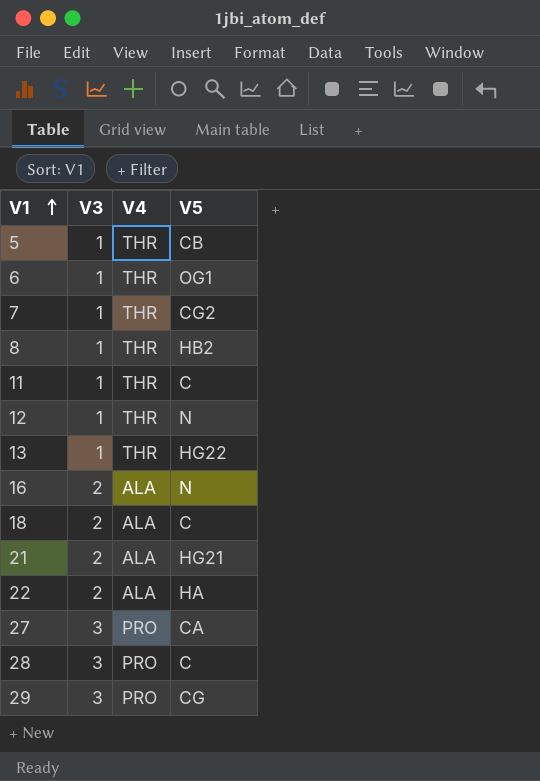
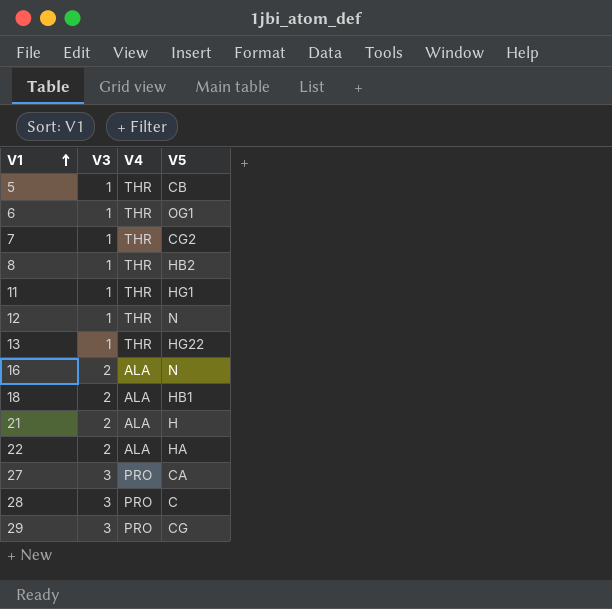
11 | V5: C -> HG1
18 | V5: C -> HB1
21 | V5: HG21 -> H

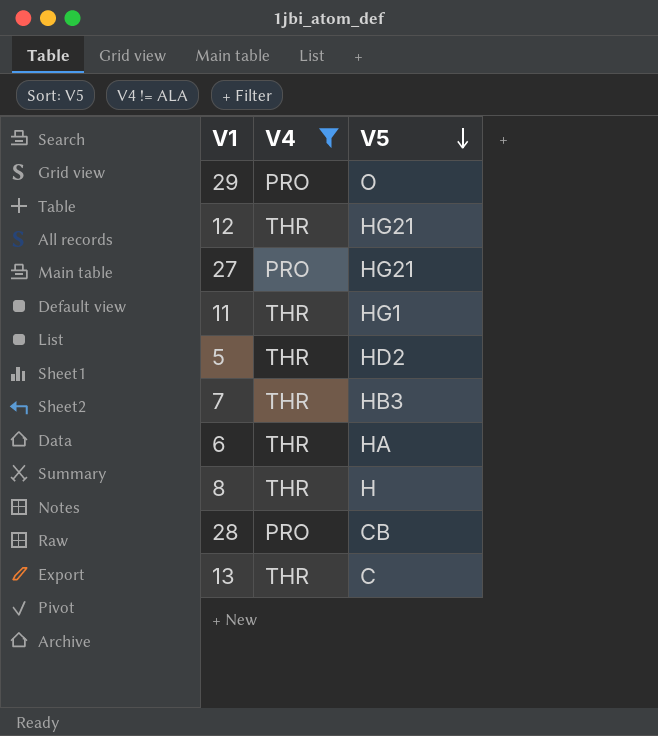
filter: none -> V4 != ALA
row order: V1 ascending -> V5 descending
column V3 | position: 2 -> none
29 | V5: CG -> O
12 | V5: N -> HG21
27 | V5: CA -> HG21
5 | V5: CB -> HD2
7 | V5: CG2 -> HB3
6 | V5: OG1 -> HA
8 | V5: HB2 -> H
28 | V5: C -> CB
13 | V5: HG22 -> C

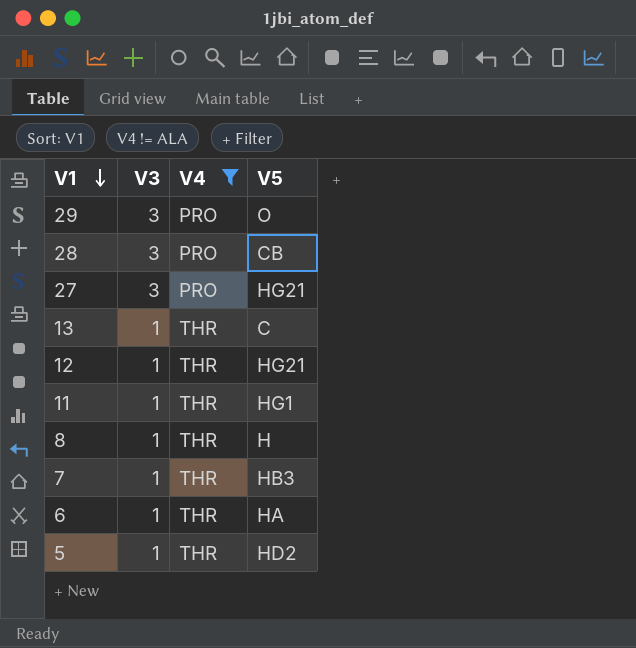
row order: V5 descending -> V1 descending
column V3 | position: none -> 2

